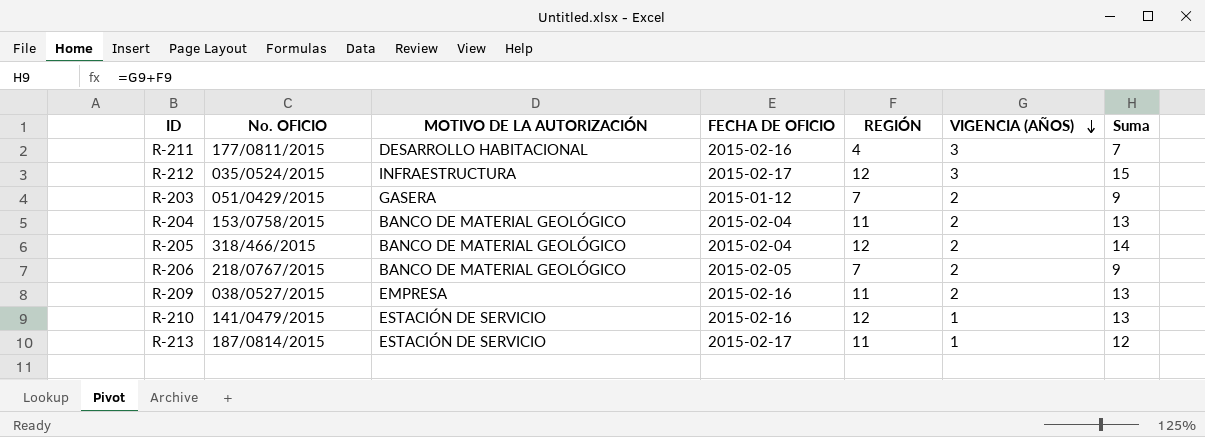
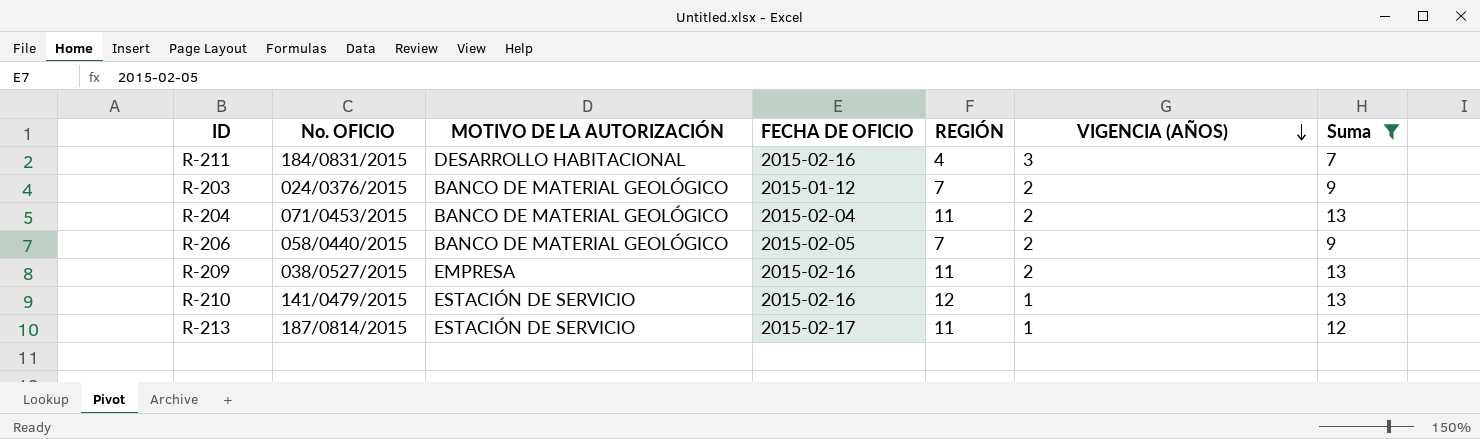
filter: none -> Suma <= 13
R-211 | No. OFICIO: 177/0811/2015 -> 184/0831/2015
R-203 | No. OFICIO: 051/0429/2015 -> 024/0376/2015
R-203 | MOTIVO DE LA AUTORIZACIÓN: GASERA -> BANCO DE MATERIAL GEOLÓGICO
R-204 | No. OFICIO: 153/0758/2015 -> 071/0453/2015
R-206 | No. OFICIO: 218/0767/2015 -> 058/0440/2015

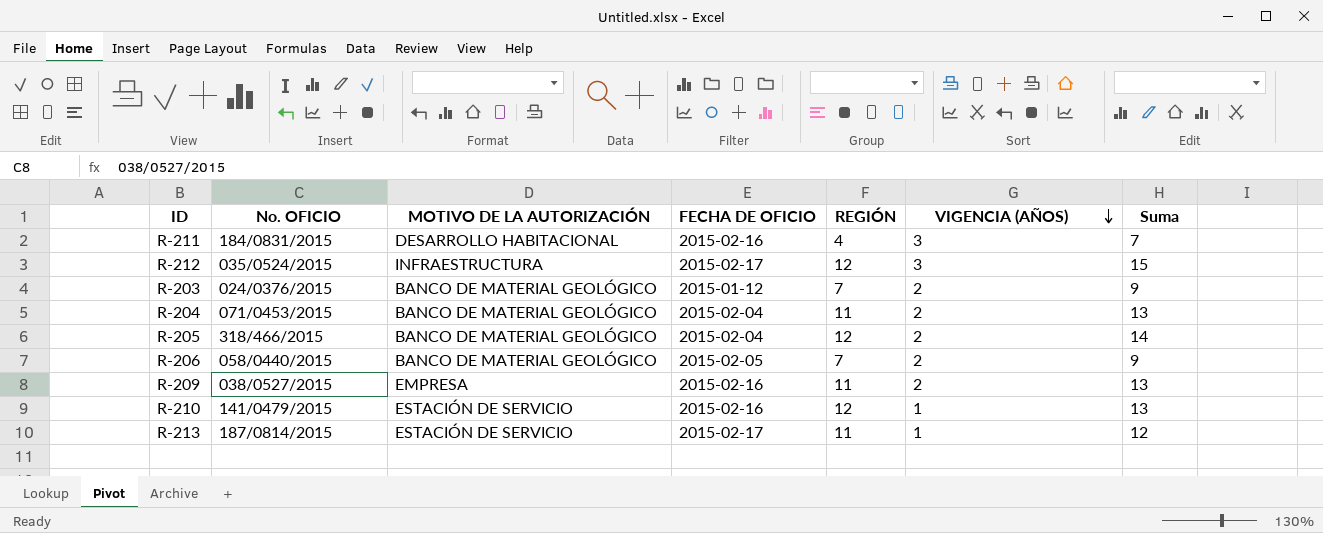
filter: Suma <= 13 -> none

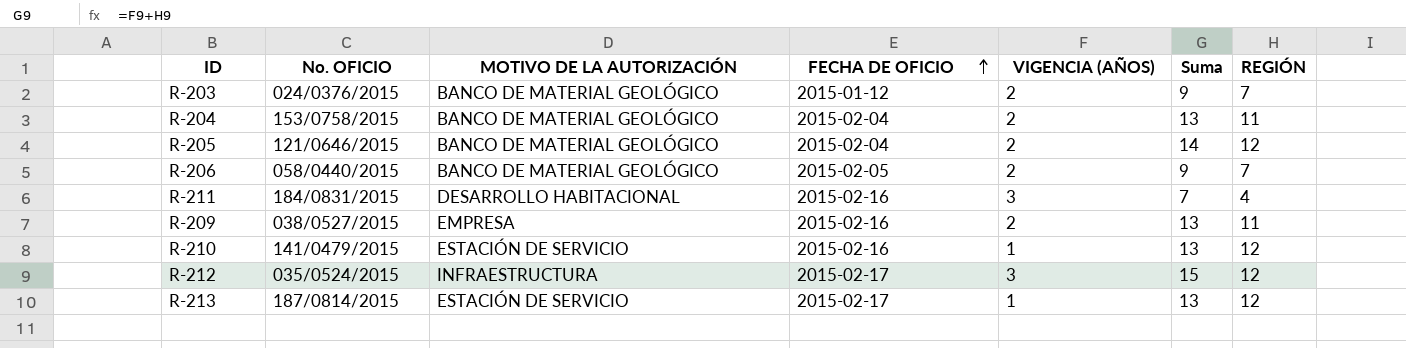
row order: VIGENCIA (AÑOS) descending -> FECHA DE OFICIO ascending
column REGIÓN | position: 5 -> 7
R-204 | No. OFICIO: 071/0453/2015 -> 153/0758/2015
R-205 | No. OFICIO: 318/466/2015 -> 121/0646/2015
R-213 | Suma: 12 -> 13
R-213 | REGIÓN: 11 -> 12

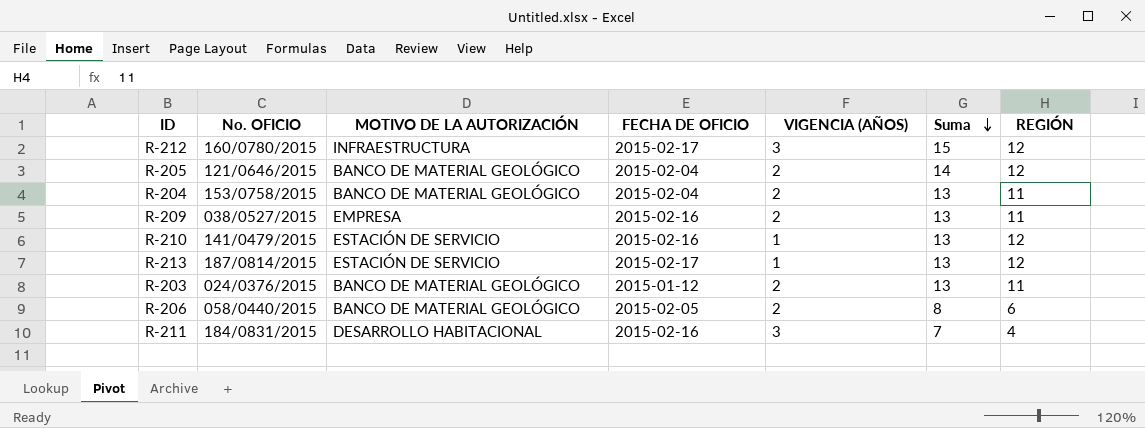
row order: FECHA DE OFICIO ascending -> Suma descending
R-212 | No. OFICIO: 035/0524/2015 -> 160/0780/2015
R-203 | Suma: 9 -> 13
R-203 | REGIÓN: 7 -> 11
R-206 | Suma: 9 -> 8
R-206 | REGIÓN: 7 -> 6

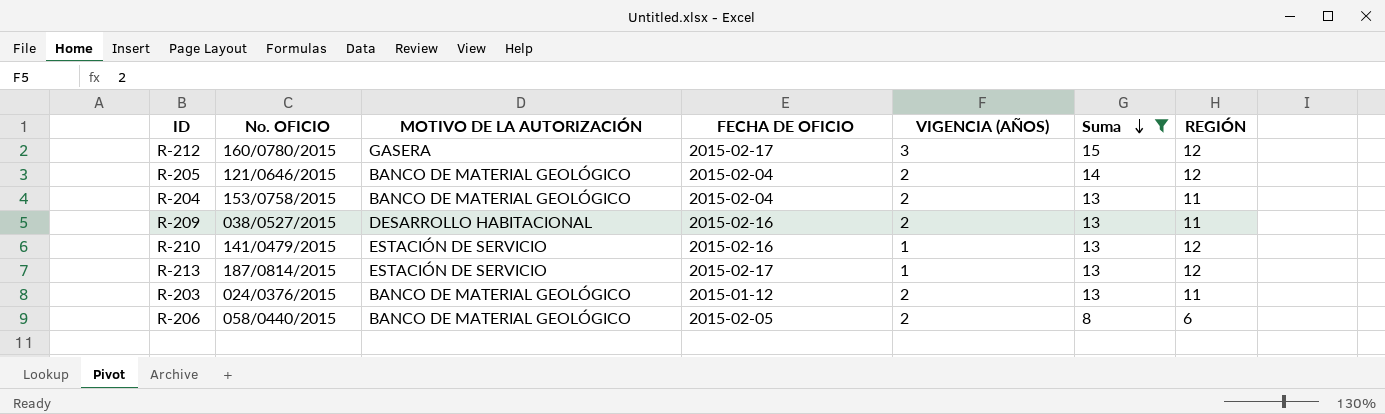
filter: none -> Suma != 7
R-212 | MOTIVO DE LA AUTORIZACIÓN: INFRAESTRUCTURA -> GASERA
R-209 | MOTIVO DE LA AUTORIZACIÓN: EMPRESA -> DESARROLLO HABITACIONAL

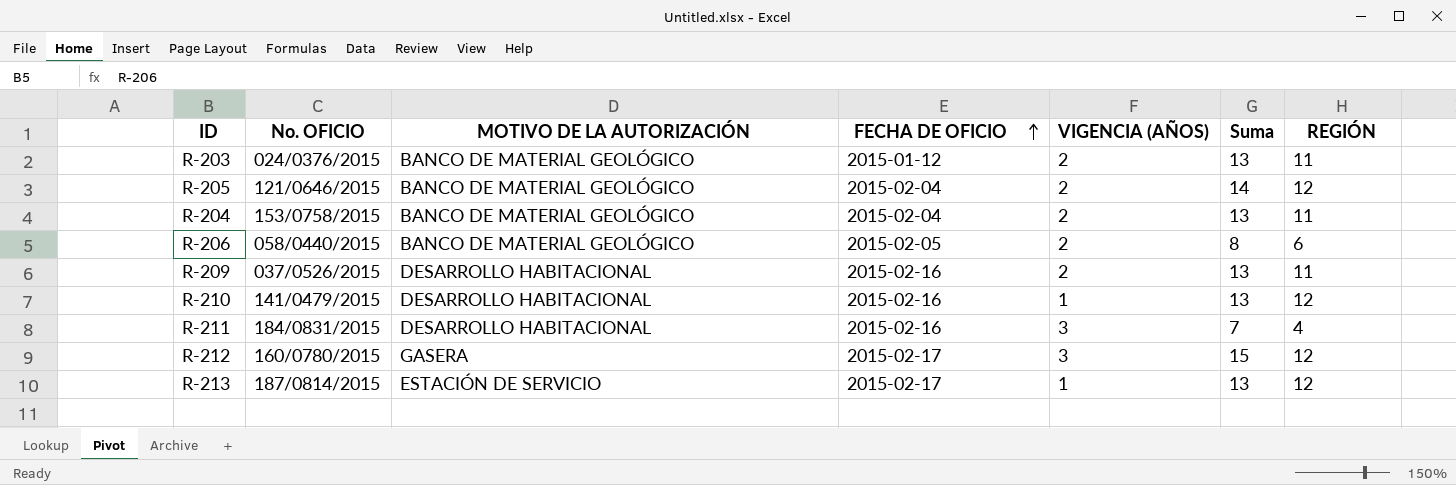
filter: Suma != 7 -> none
row order: Suma descending -> FECHA DE OFICIO ascending
R-209 | No. OFICIO: 038/0527/2015 -> 037/0526/2015
R-210 | MOTIVO DE LA AUTORIZACIÓN: ESTACIÓN DE SERVICIO -> DESARROLLO HABITACIONAL

